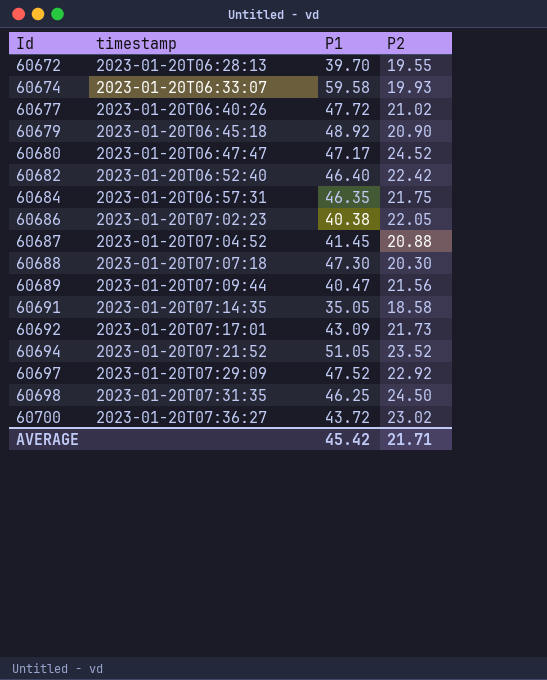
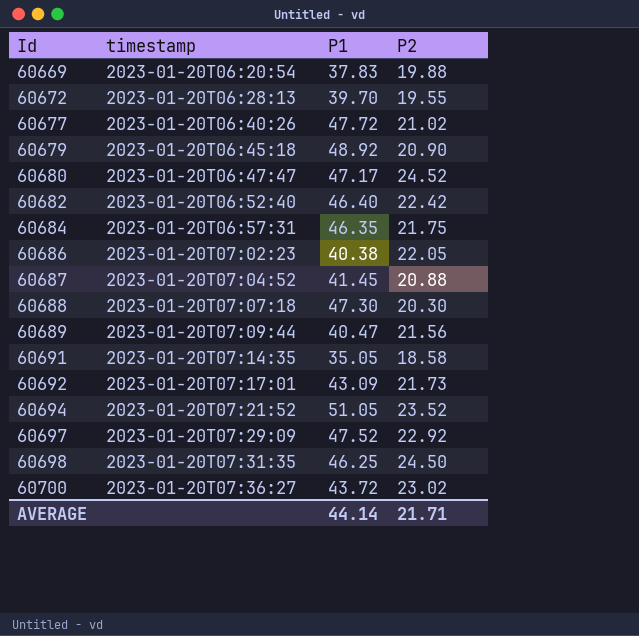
row 60674: 2023-01-20T06:33:07 | 59.58 | 19.93 -> none
row 60669: none -> 2023-01-20T06:20:54 | 37.83 | 19.88
AVERAGE | P1: 45.42 -> 44.14

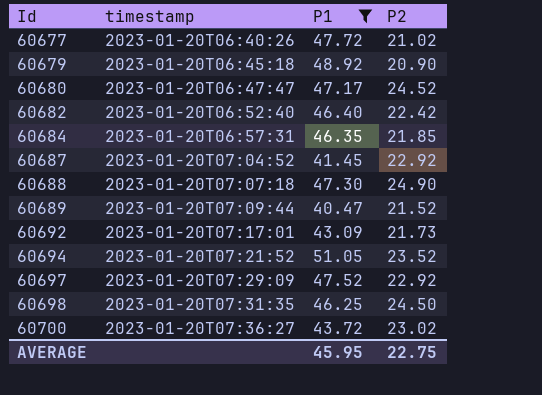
filter: none -> P1 >= 40.47
60684 | P2: 21.75 -> 21.85
60687 | P2: 20.88 -> 22.92
60688 | P2: 20.30 -> 24.90
60689 | P2: 21.56 -> 21.52
AVERAGE | P1: 44.14 -> 45.95
AVERAGE | P2: 21.71 -> 22.75

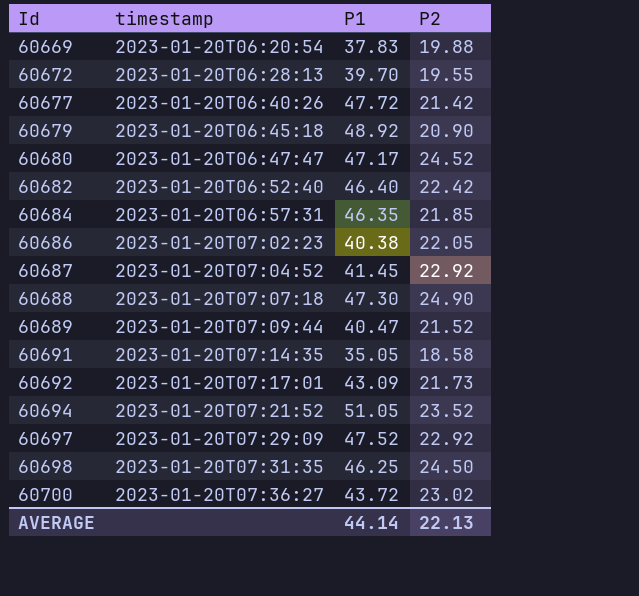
filter: P1 >= 40.47 -> none
60677 | P2: 21.02 -> 21.42
AVERAGE | P1: 45.95 -> 44.14
AVERAGE | P2: 22.75 -> 22.13

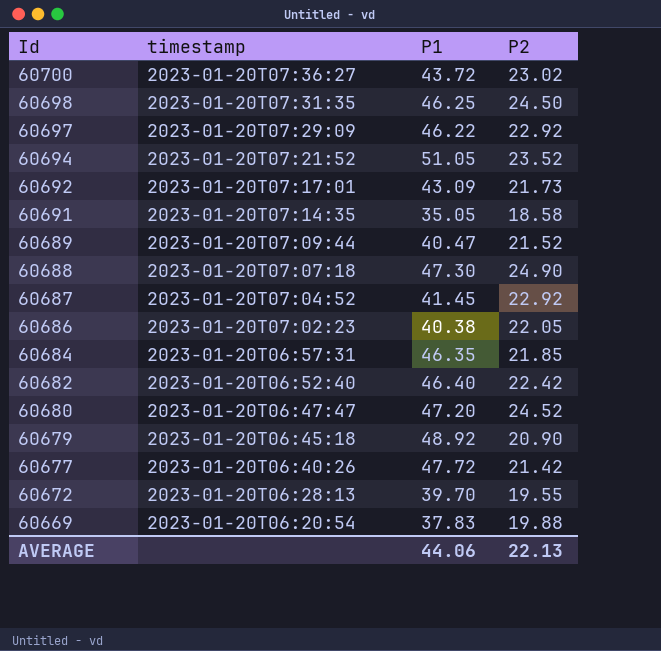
row order: Id ascending -> Id descending
60697 | P1: 47.52 -> 46.22
60680 | P1: 47.17 -> 47.20
AVERAGE | P1: 44.14 -> 44.06

